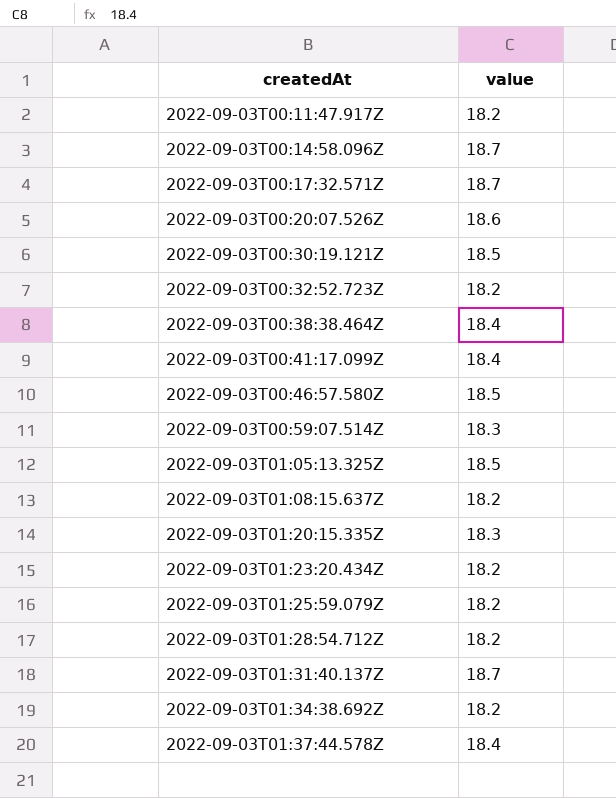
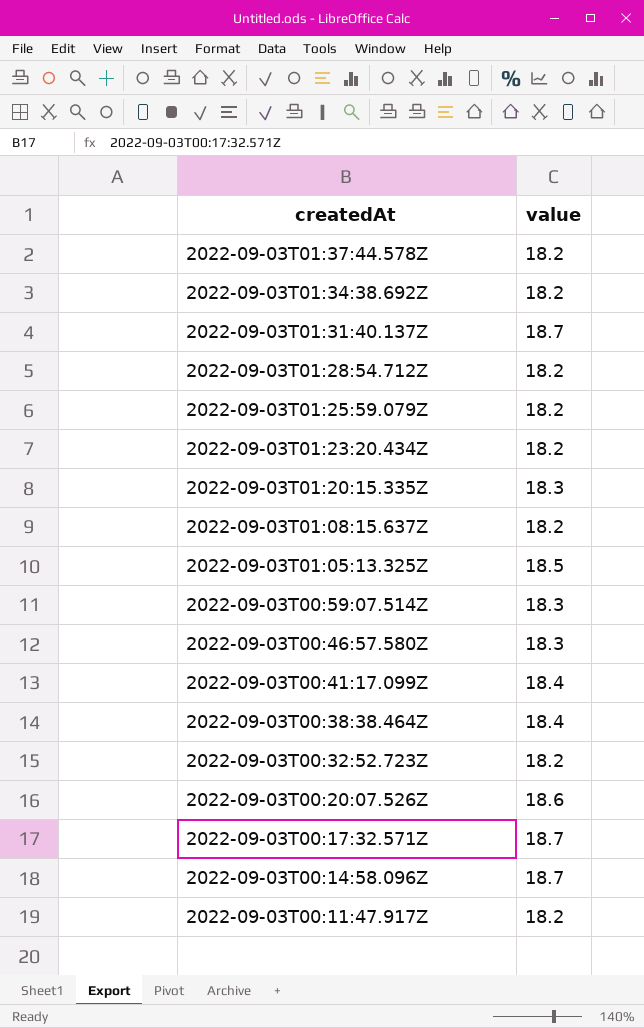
row order: createdAt ascending -> createdAt descending
row 2022-09-03T00:30:19.121Z: 18.5 -> none
2022-09-03T01:37:44.578Z | value: 18.4 -> 18.2
2022-09-03T00:46:57.580Z | value: 18.5 -> 18.3

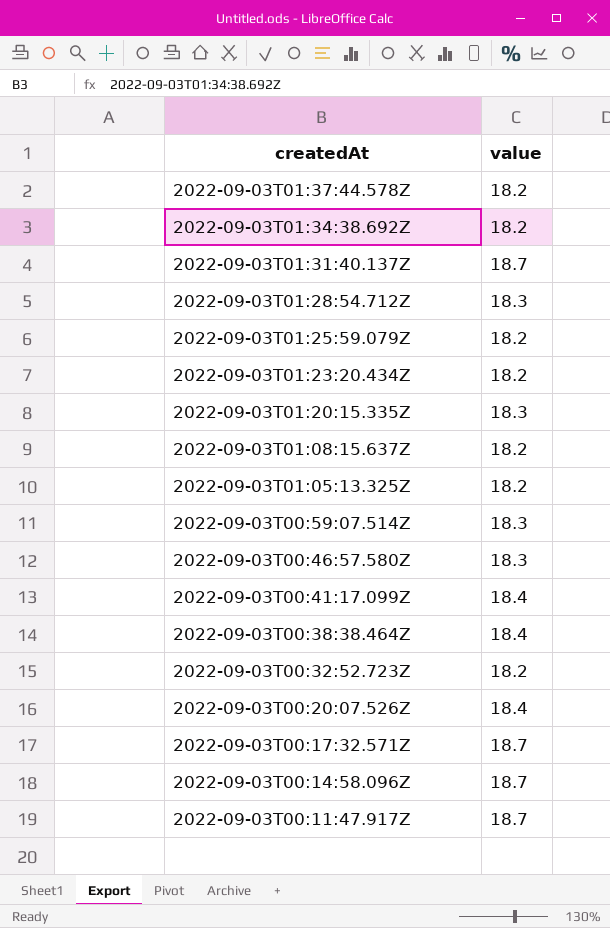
2022-09-03T01:28:54.712Z | value: 18.2 -> 18.3
2022-09-03T01:05:13.325Z | value: 18.5 -> 18.2
2022-09-03T00:20:07.526Z | value: 18.6 -> 18.4
2022-09-03T00:11:47.917Z | value: 18.2 -> 18.7

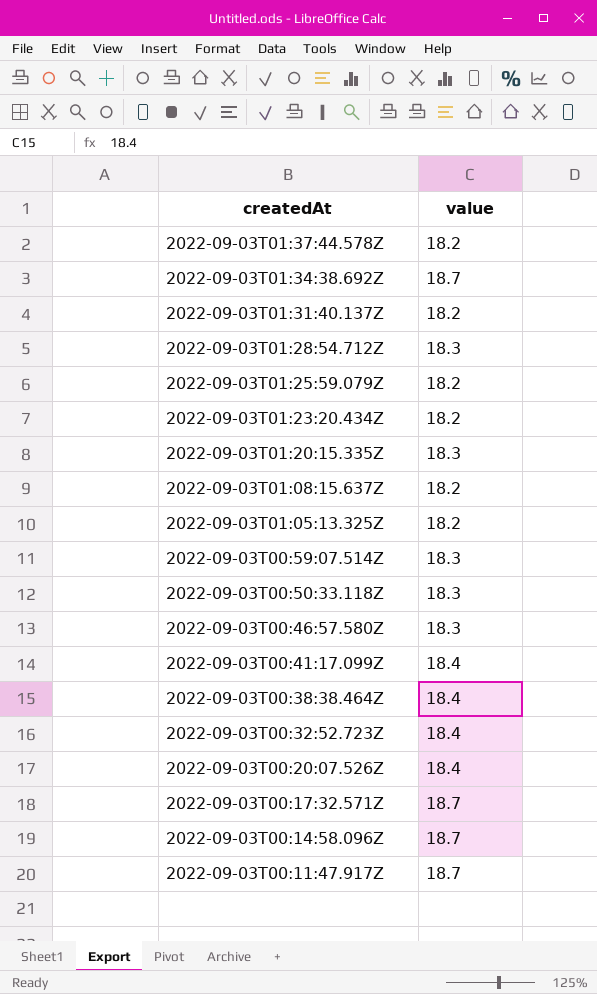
2022-09-03T01:34:38.692Z | value: 18.2 -> 18.7
2022-09-03T01:31:40.137Z | value: 18.7 -> 18.2
row 2022-09-03T00:50:33.118Z: none -> 18.3
2022-09-03T00:32:52.723Z | value: 18.2 -> 18.4

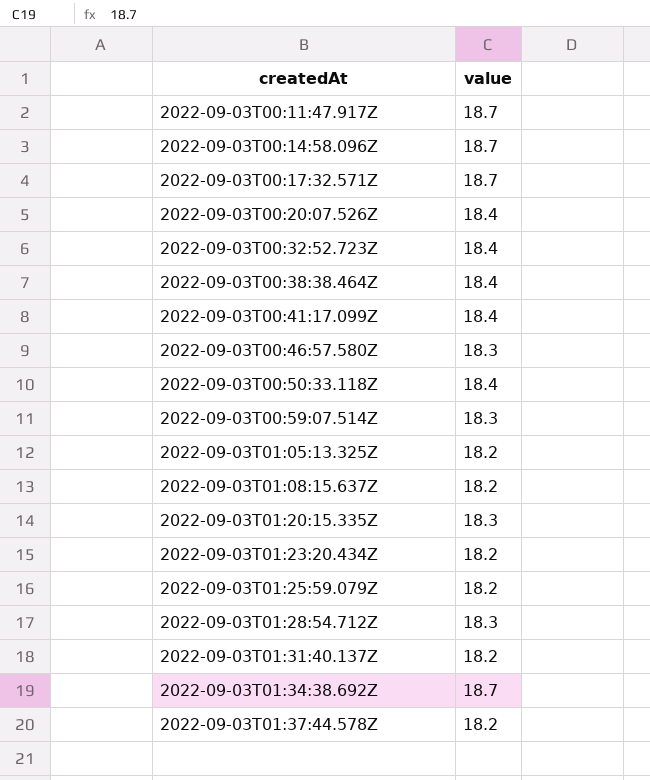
row order: createdAt descending -> createdAt ascending
2022-09-03T00:50:33.118Z | value: 18.3 -> 18.4

